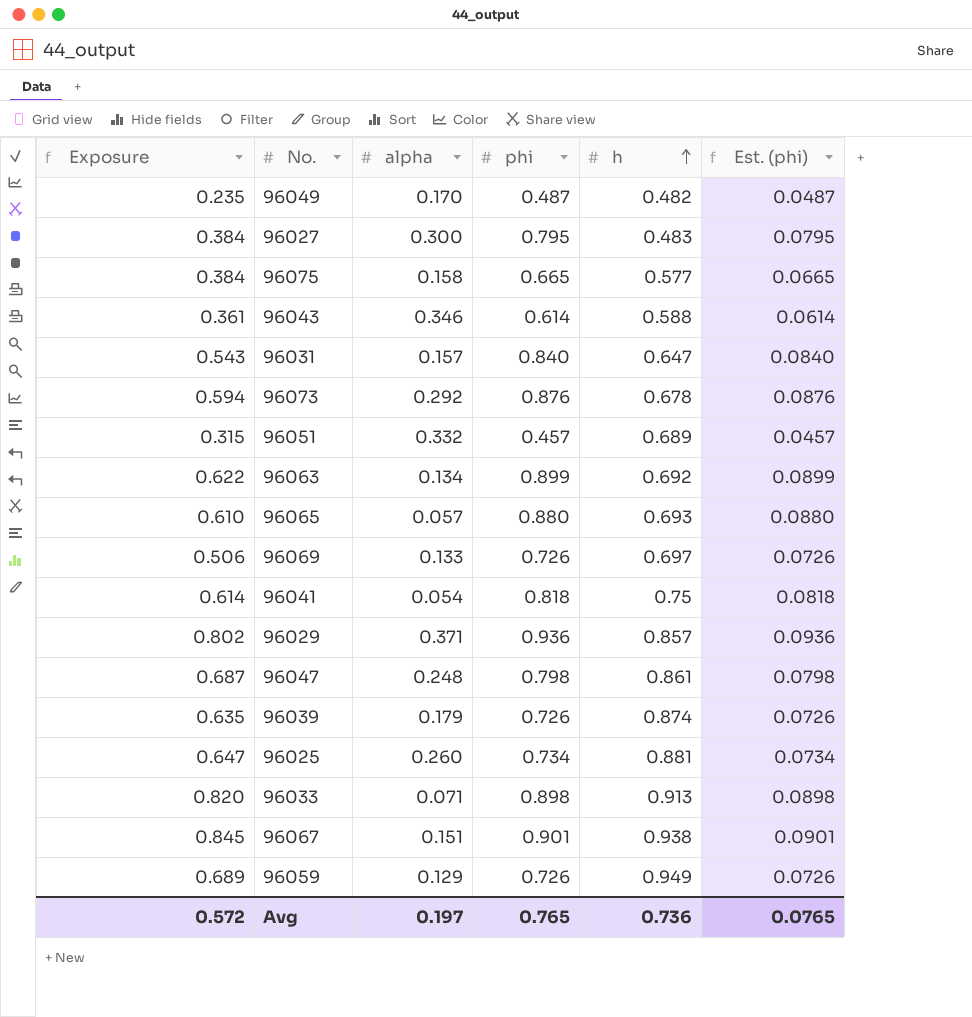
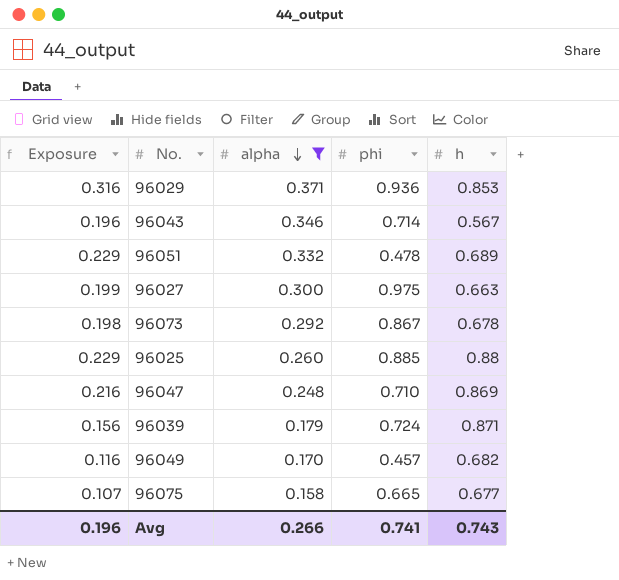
filter: none -> alpha >= 0.158
row order: h ascending -> alpha descending
column Est. (phi) | formula: [phi] * 0.1 -> none
column Exposure | formula: [phi] * [h] -> [alpha] * [h]
96029 | h: 0.857 -> 0.853
96043 | phi: 0.614 -> 0.714
96043 | h: 0.588 -> 0.567
96051 | phi: 0.457 -> 0.478
96027 | phi: 0.795 -> 0.975
96027 | h: 0.483 -> 0.663
96073 | phi: 0.876 -> 0.867
96025 | phi: 0.734 -> 0.885
96025 | h: 0.881 -> 0.88
96047 | phi: 0.798 -> 0.710
96047 | h: 0.861 -> 0.869
96039 | phi: 0.726 -> 0.724
96039 | h: 0.874 -> 0.871
96049 | phi: 0.487 -> 0.457
96049 | h: 0.482 -> 0.682
96075 | h: 0.577 -> 0.677
Avg | Exposure: 0.572 -> 0.196
Avg | alpha: 0.197 -> 0.266
Avg | phi: 0.765 -> 0.741
Avg | h: 0.736 -> 0.743

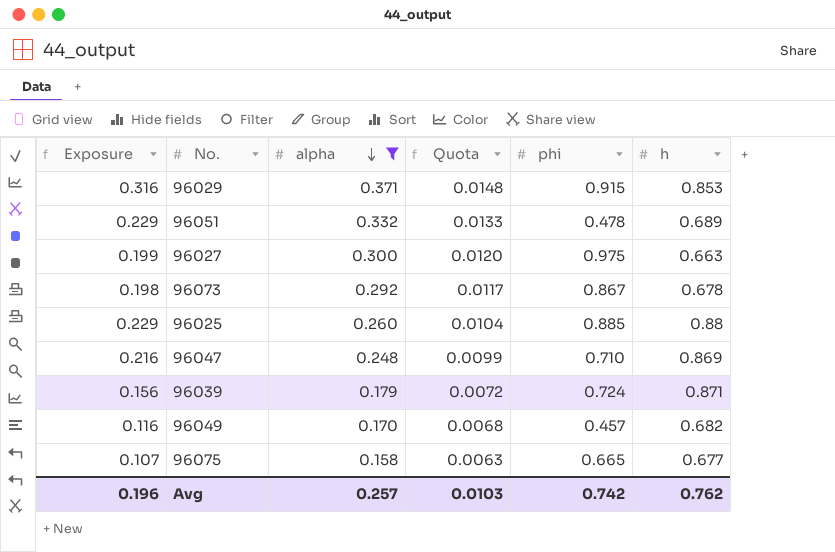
column Quota | formula: none -> [alpha] * 0.04
row 96043: 0.196 | 0.346 | 0.714 | 0.567 -> none
96029 | phi: 0.936 -> 0.915
Avg | alpha: 0.266 -> 0.257
Avg | phi: 0.741 -> 0.742
Avg | h: 0.743 -> 0.762

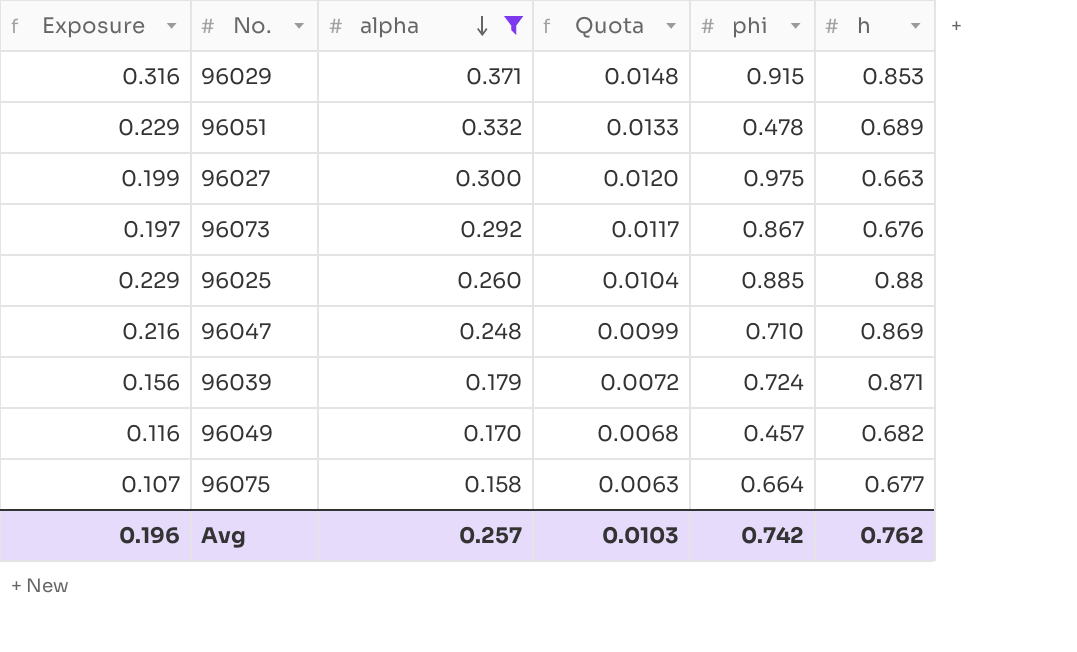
96073 | Exposure: 0.198 -> 0.197
96073 | h: 0.678 -> 0.676
96075 | phi: 0.665 -> 0.664

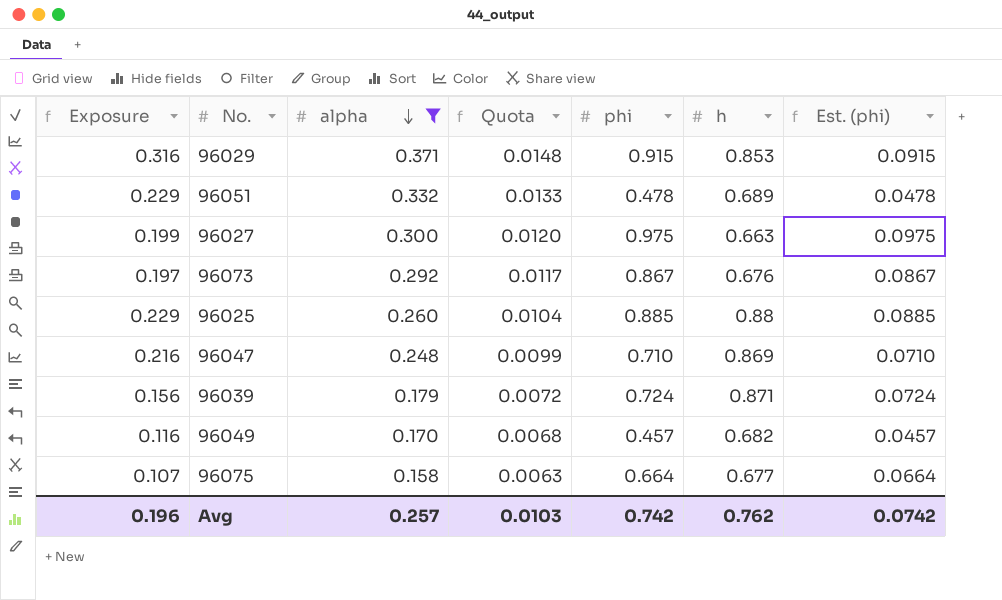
column Est. (phi) | formula: none -> [phi] * 0.1

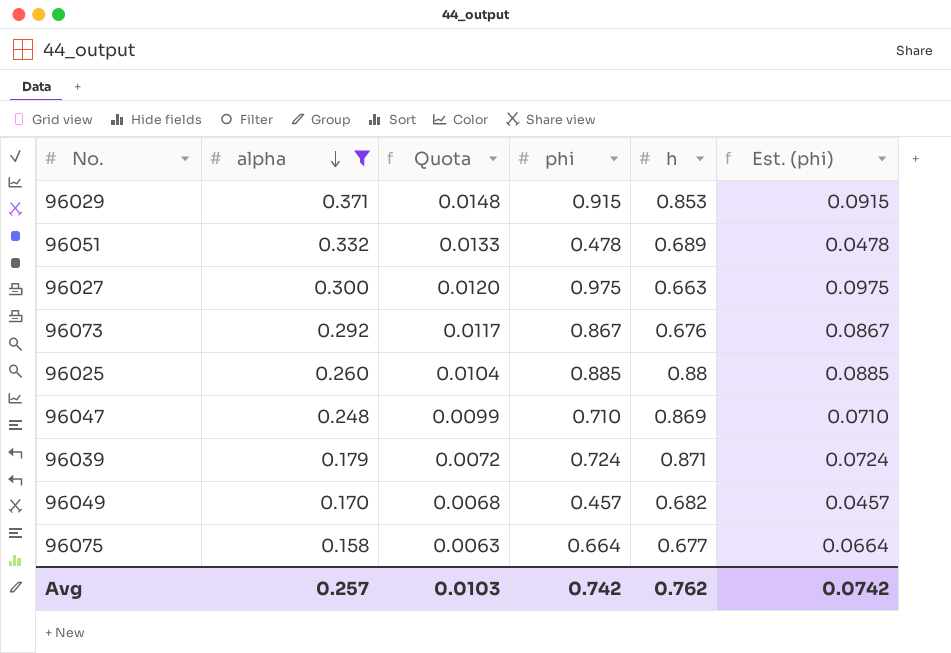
column Exposure | formula: [alpha] * [h] -> none

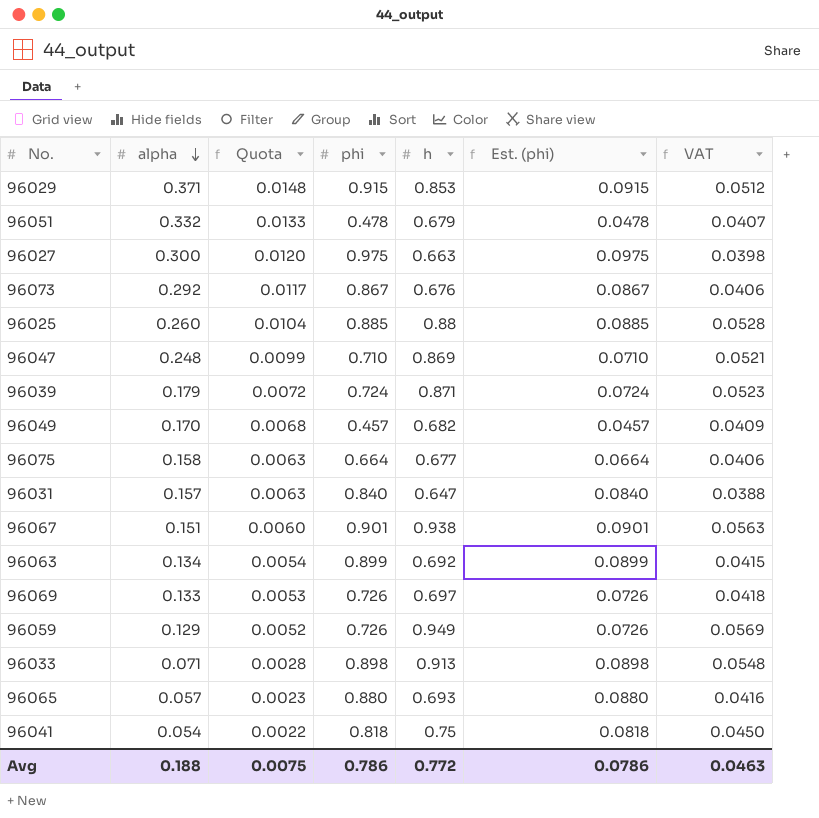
filter: alpha >= 0.158 -> none
column VAT | formula: none -> [h] * 0.06
96051 | h: 0.689 -> 0.679
Avg | alpha: 0.257 -> 0.188
Avg | Quota: 0.0103 -> 0.0075
Avg | phi: 0.742 -> 0.786
Avg | h: 0.762 -> 0.772
Avg | Est. (phi): 0.0742 -> 0.0786

